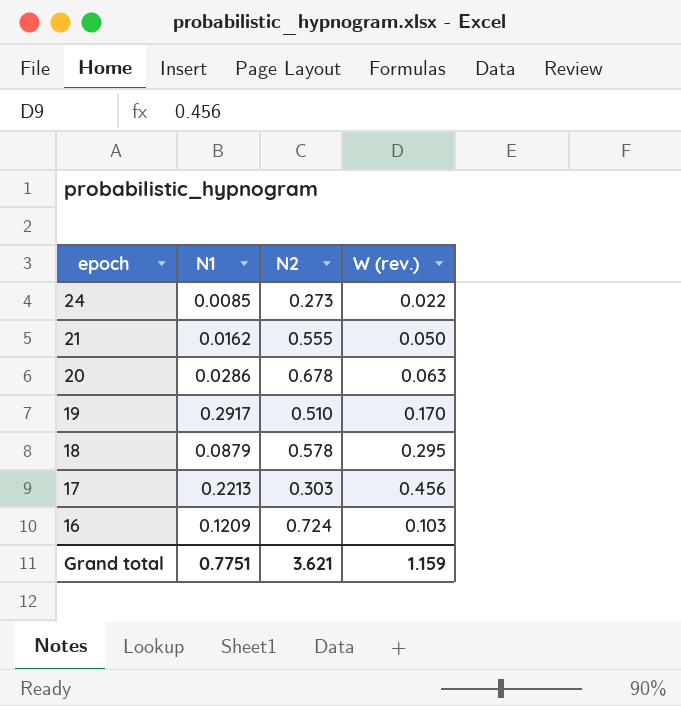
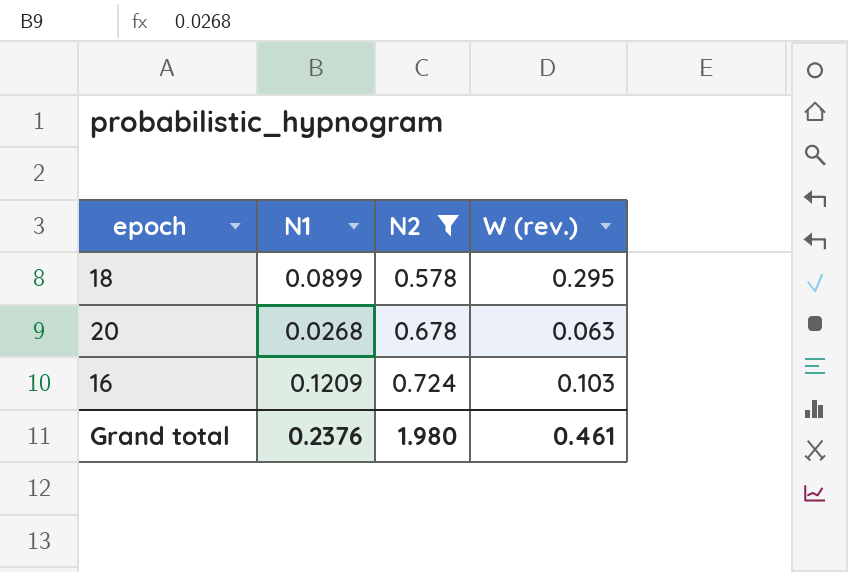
filter: none -> N2 >= 0.578
row order: epoch descending -> N2 ascending
18 | N1: 0.0879 -> 0.0899
20 | N1: 0.0286 -> 0.0268
Grand total | N1: 0.7751 -> 0.2376
Grand total | N2: 3.621 -> 1.980
Grand total | W (rev.): 1.159 -> 0.461

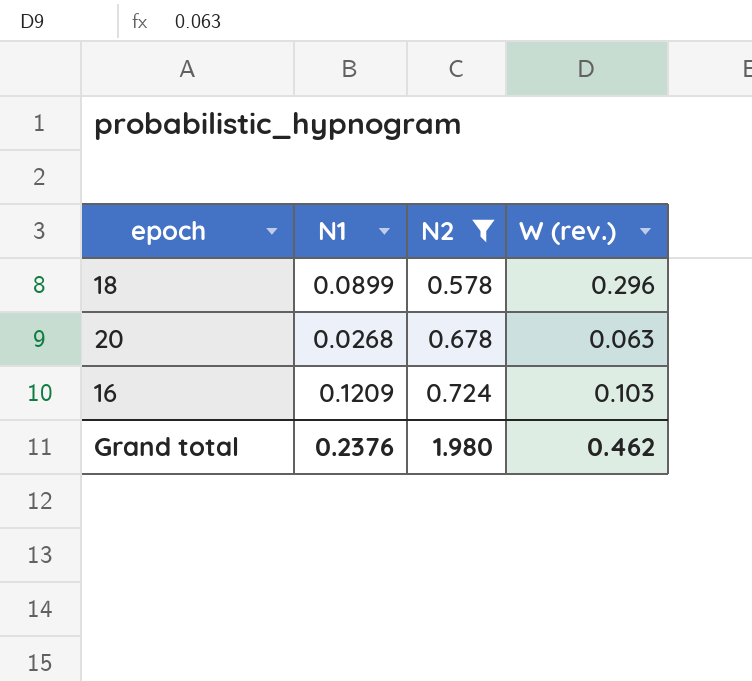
18 | W (rev.): 0.295 -> 0.296
Grand total | W (rev.): 0.461 -> 0.462

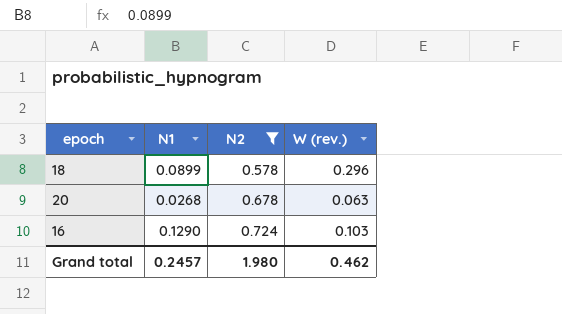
16 | N1: 0.1209 -> 0.1290
Grand total | N1: 0.2376 -> 0.2457

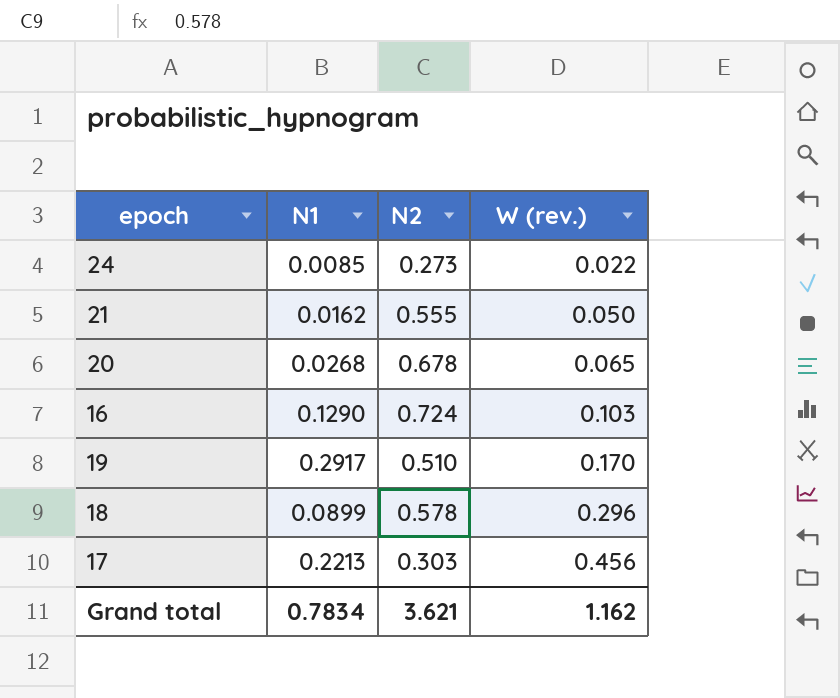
filter: N2 >= 0.578 -> none
row order: N2 ascending -> W (rev.) ascending
20 | W (rev.): 0.063 -> 0.065
Grand total | N1: 0.2457 -> 0.7834
Grand total | N2: 1.980 -> 3.621
Grand total | W (rev.): 0.462 -> 1.162

